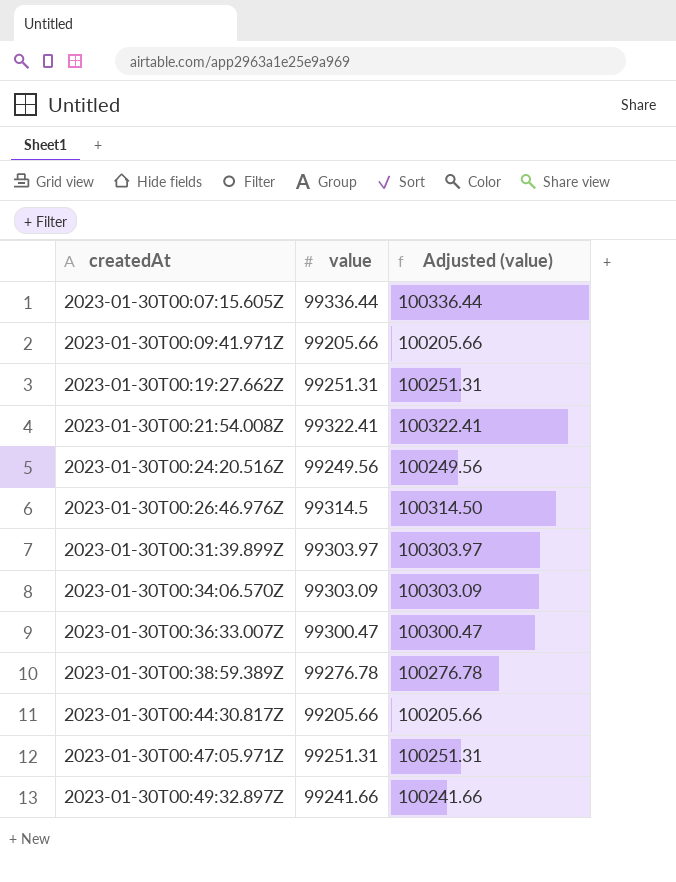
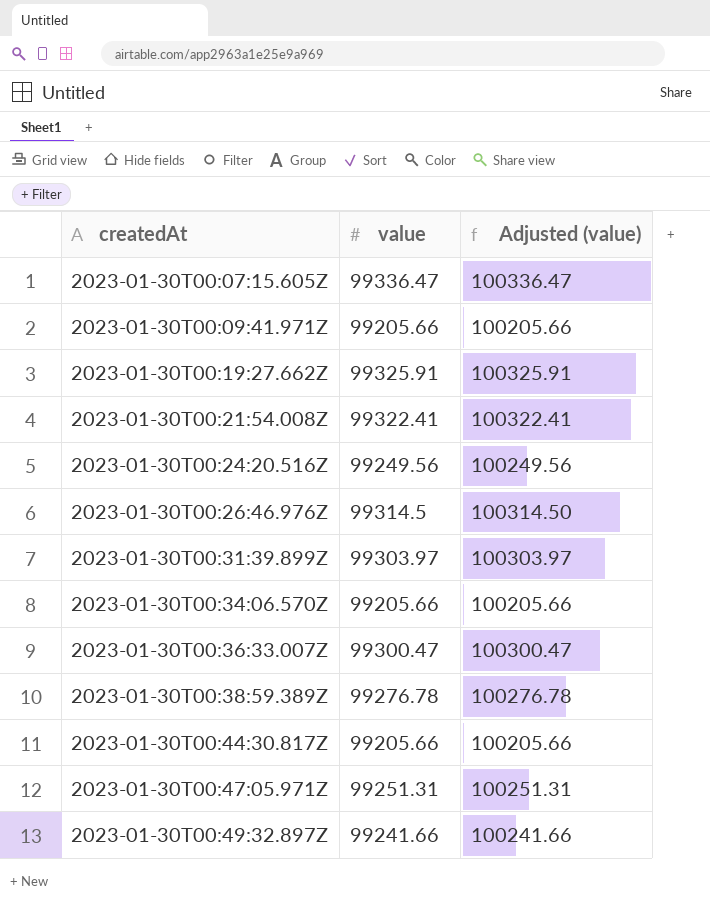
2023-01-30T00:07:15.605Z | value: 99336.44 -> 99336.47
2023-01-30T00:07:15.605Z | Adjusted (value): 100336.44 -> 100336.47
2023-01-30T00:19:27.662Z | value: 99251.31 -> 99325.91
2023-01-30T00:19:27.662Z | Adjusted (value): 100251.31 -> 100325.91
2023-01-30T00:34:06.570Z | value: 99303.09 -> 99205.66
2023-01-30T00:34:06.570Z | Adjusted (value): 100303.09 -> 100205.66

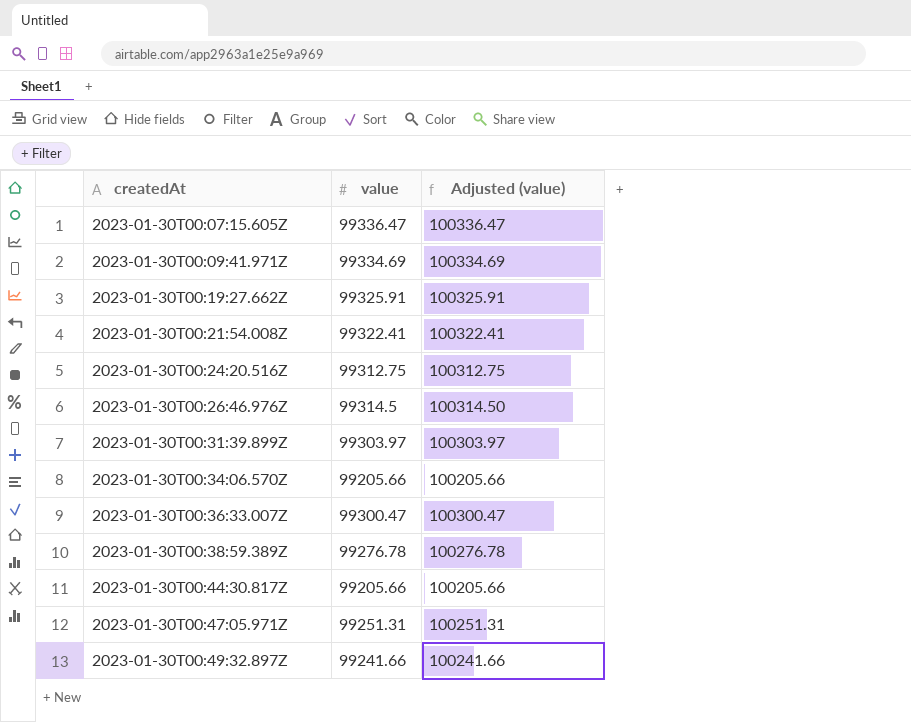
2023-01-30T00:09:41.971Z | value: 99205.66 -> 99334.69
2023-01-30T00:09:41.971Z | Adjusted (value): 100205.66 -> 100334.69
2023-01-30T00:24:20.516Z | value: 99249.56 -> 99312.75
2023-01-30T00:24:20.516Z | Adjusted (value): 100249.56 -> 100312.75

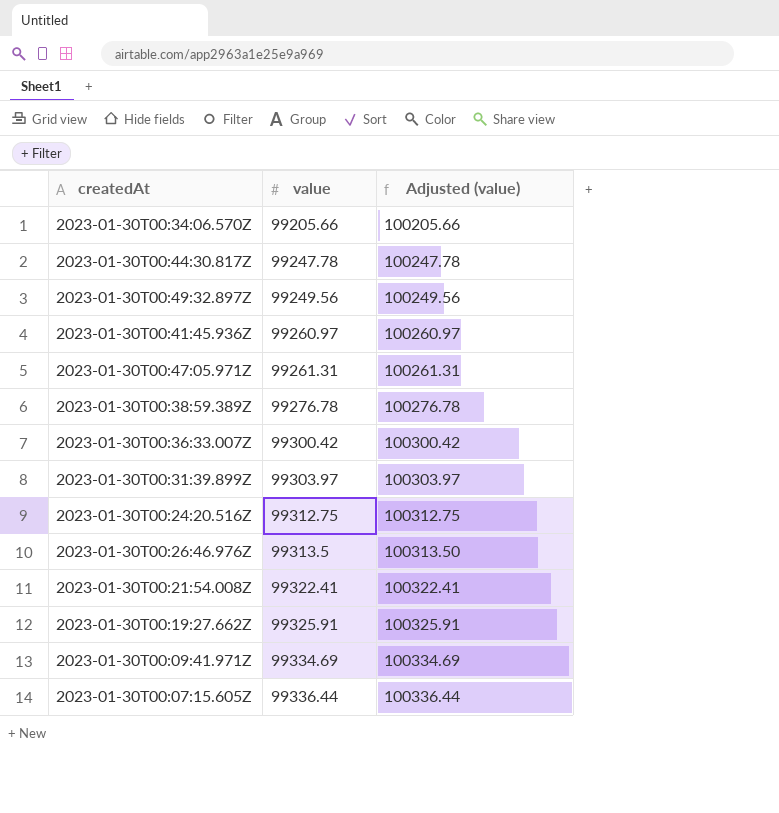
row order: createdAt ascending -> value ascending
2023-01-30T00:44:30.817Z | value: 99205.66 -> 99247.78
2023-01-30T00:44:30.817Z | Adjusted (value): 100205.66 -> 100247.78
2023-01-30T00:49:32.897Z | value: 99241.66 -> 99249.56
2023-01-30T00:49:32.897Z | Adjusted (value): 100241.66 -> 100249.56
row 2023-01-30T00:41:45.936Z: none -> 99260.97 | 100260.97
2023-01-30T00:47:05.971Z | value: 99251.31 -> 99261.31
2023-01-30T00:47:05.971Z | Adjusted (value): 100251.31 -> 100261.31
2023-01-30T00:36:33.007Z | value: 99300.47 -> 99300.42
2023-01-30T00:36:33.007Z | Adjusted (value): 100300.47 -> 100300.42
2023-01-30T00:26:46.976Z | value: 99314.5 -> 99313.5
2023-01-30T00:26:46.976Z | Adjusted (value): 100314.50 -> 100313.50
2023-01-30T00:07:15.605Z | value: 99336.47 -> 99336.44
2023-01-30T00:07:15.605Z | Adjusted (value): 100336.47 -> 100336.44

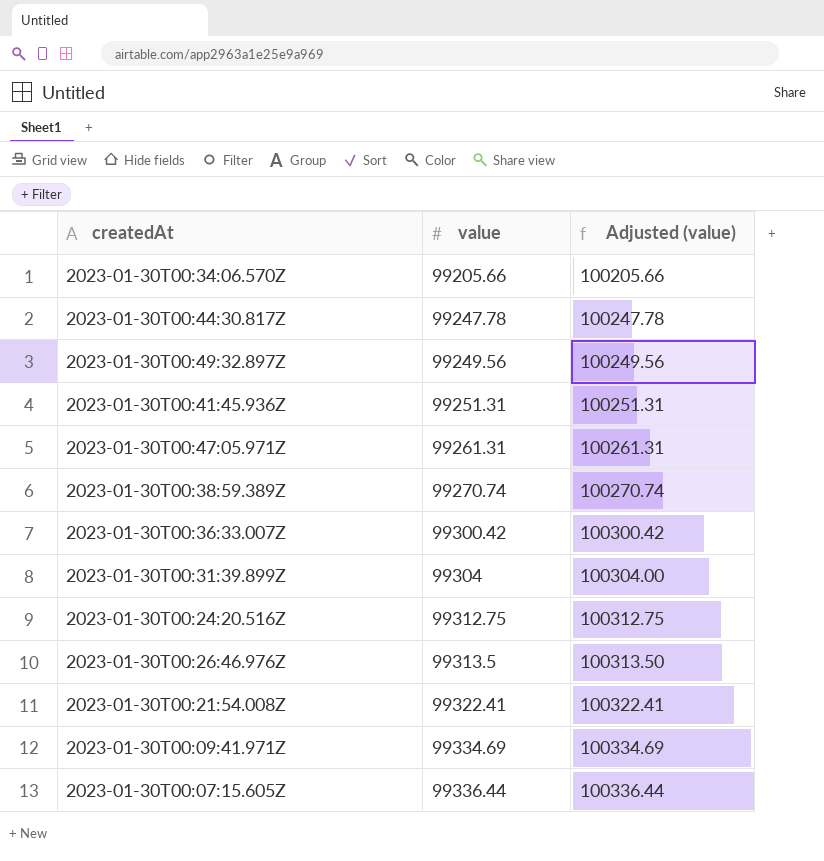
row 2023-01-30T00:19:27.662Z: 99325.91 | 100325.91 -> none
2023-01-30T00:41:45.936Z | value: 99260.97 -> 99251.31
2023-01-30T00:41:45.936Z | Adjusted (value): 100260.97 -> 100251.31
2023-01-30T00:38:59.389Z | value: 99276.78 -> 99270.74
2023-01-30T00:38:59.389Z | Adjusted (value): 100276.78 -> 100270.74
2023-01-30T00:31:39.899Z | value: 99303.97 -> 99304
2023-01-30T00:31:39.899Z | Adjusted (value): 100303.97 -> 100304.00

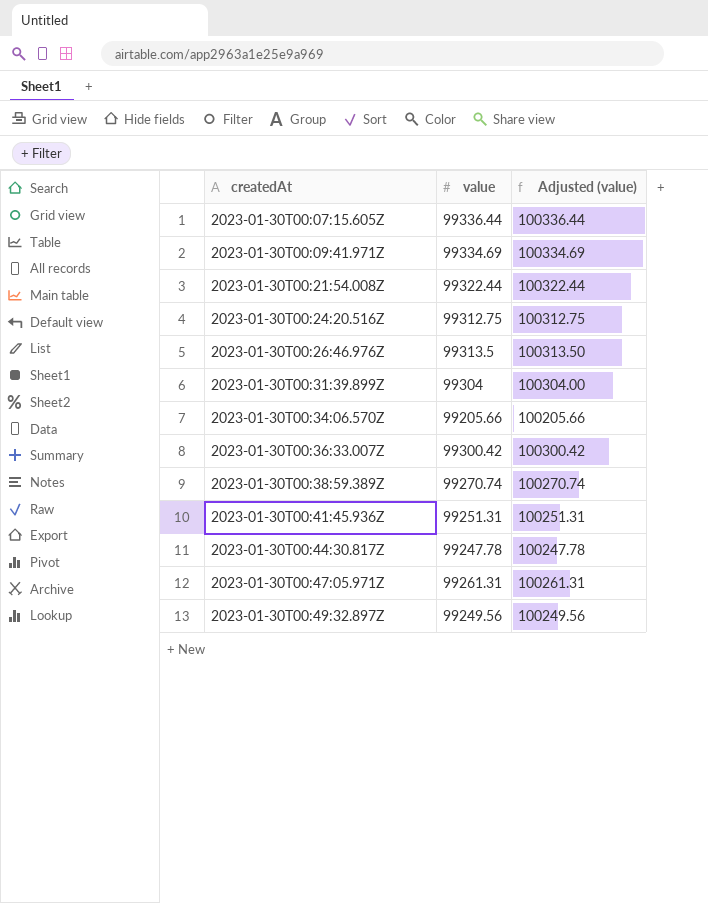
row order: value ascending -> createdAt ascending
2023-01-30T00:21:54.008Z | value: 99322.41 -> 99322.44
2023-01-30T00:21:54.008Z | Adjusted (value): 100322.41 -> 100322.44

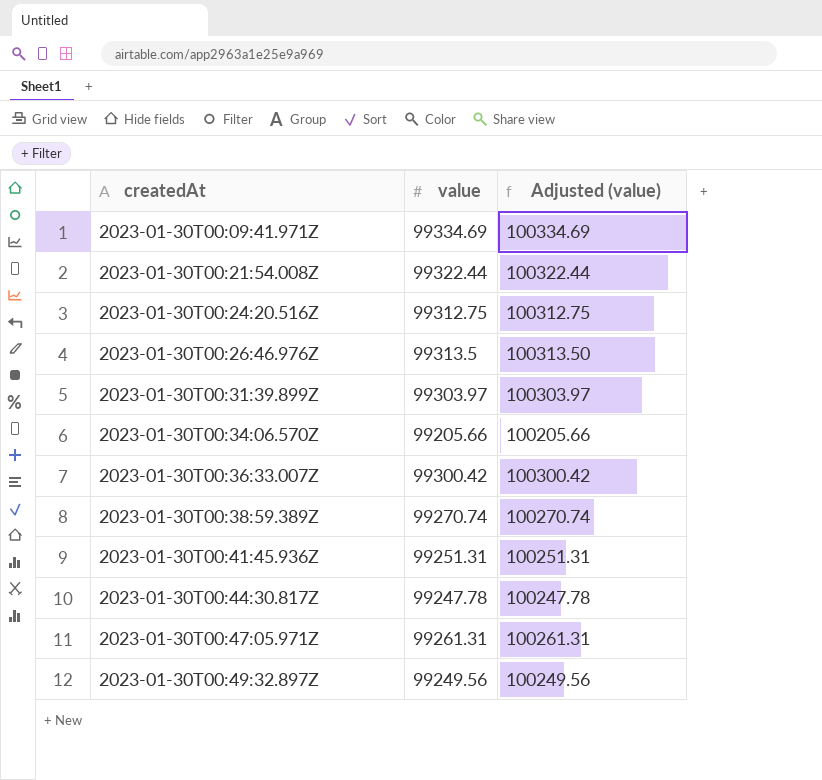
row 2023-01-30T00:07:15.605Z: 99336.44 | 100336.44 -> none
2023-01-30T00:31:39.899Z | value: 99304 -> 99303.97
2023-01-30T00:31:39.899Z | Adjusted (value): 100304.00 -> 100303.97

